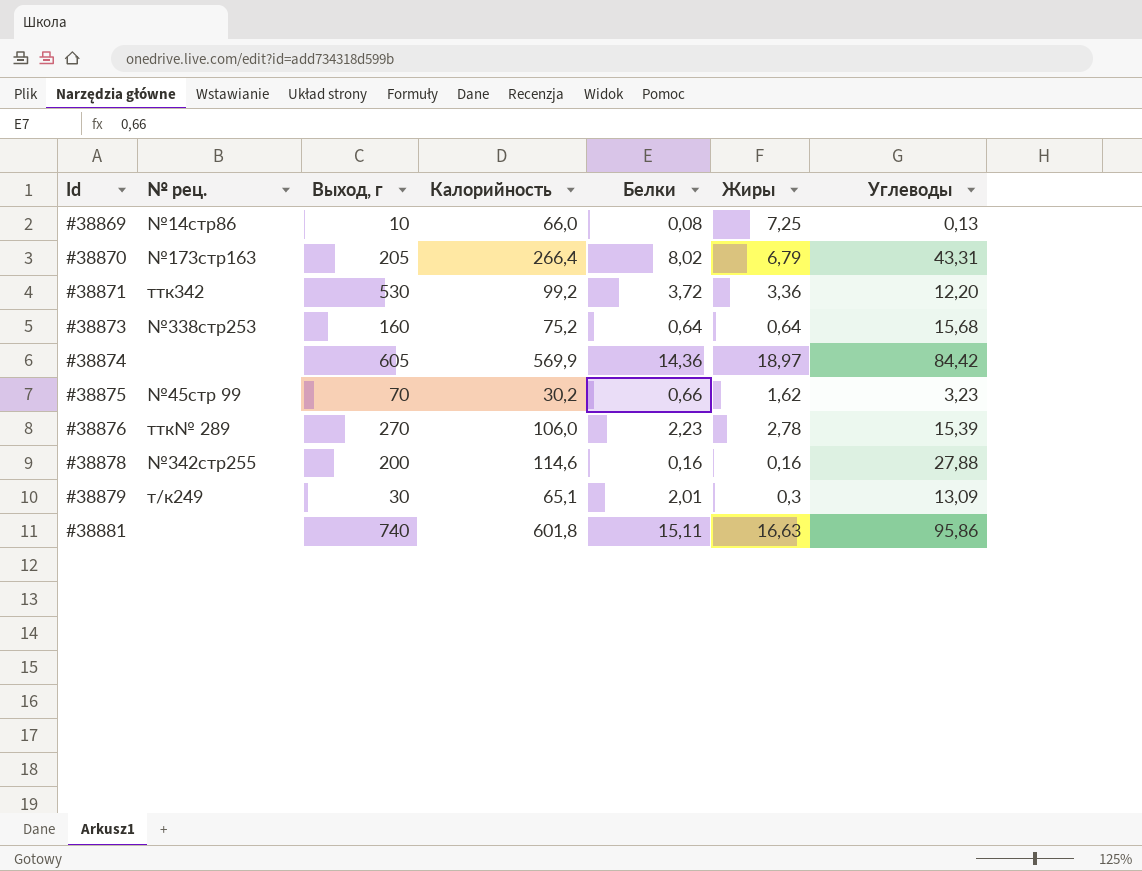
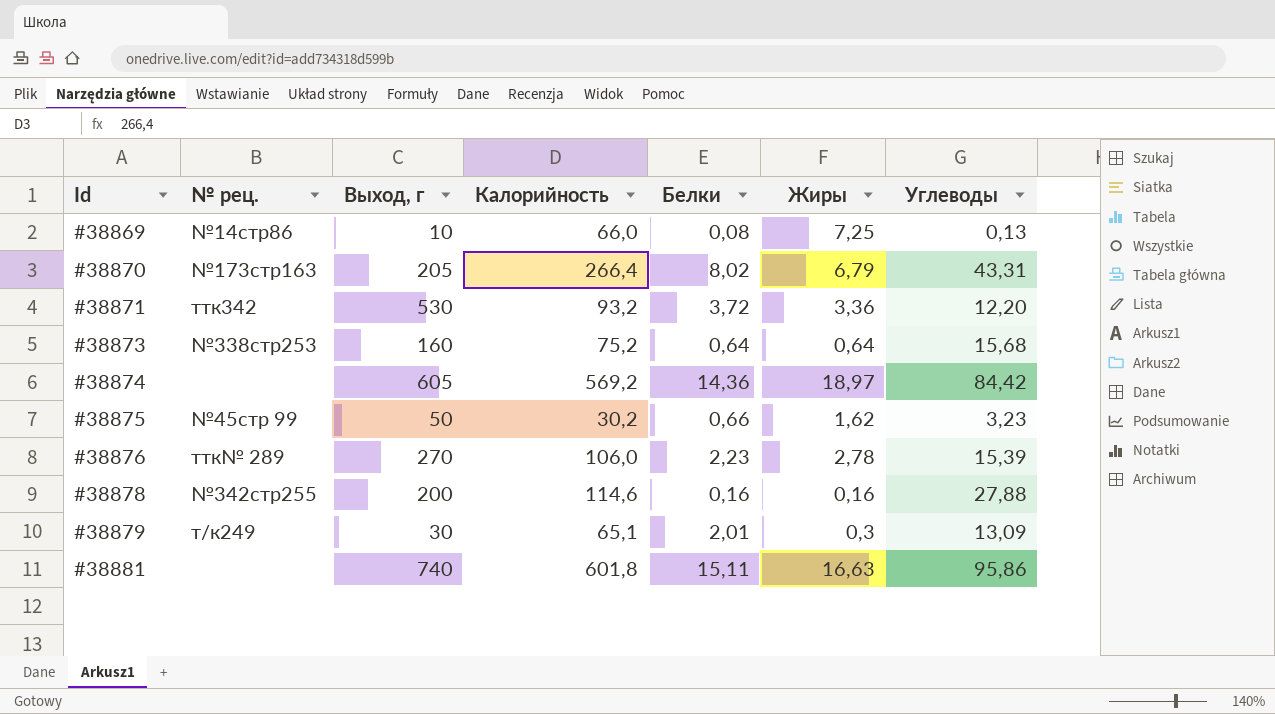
#38871 | Калорийность: 99,2 -> 93,2
#38874 | Калорийность: 569,9 -> 569,2
#38875 | Выход, г: 70 -> 50

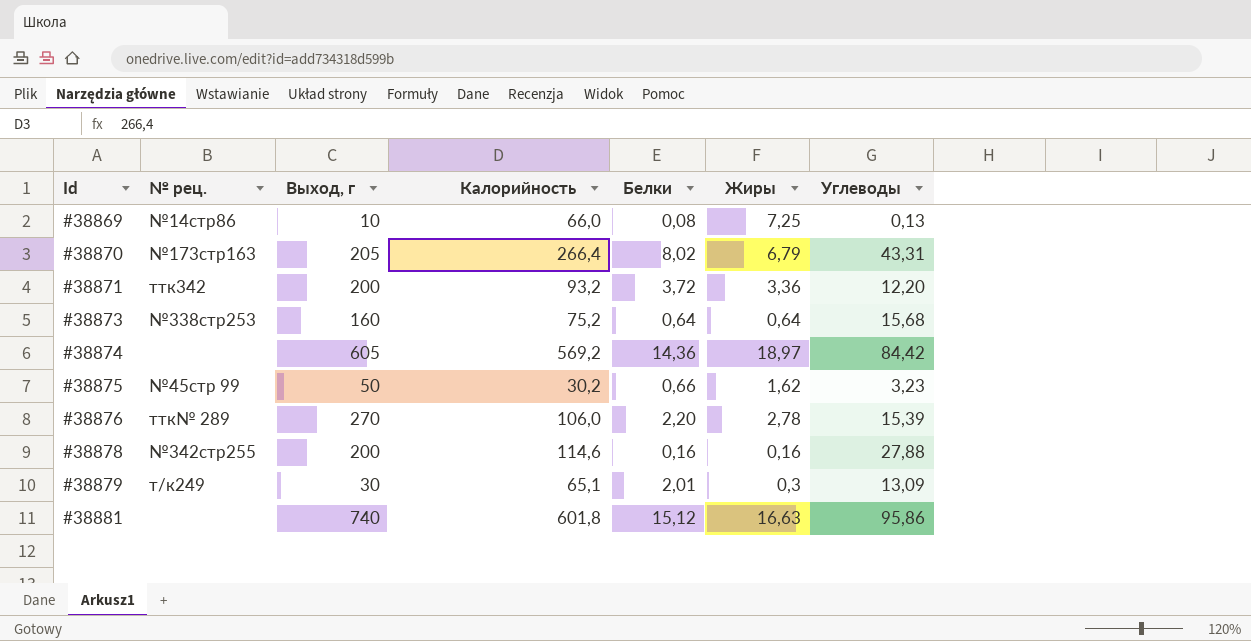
#38871 | Выход, г: 530 -> 200
#38876 | Белки: 2,23 -> 2,20
#38881 | Белки: 15,11 -> 15,12

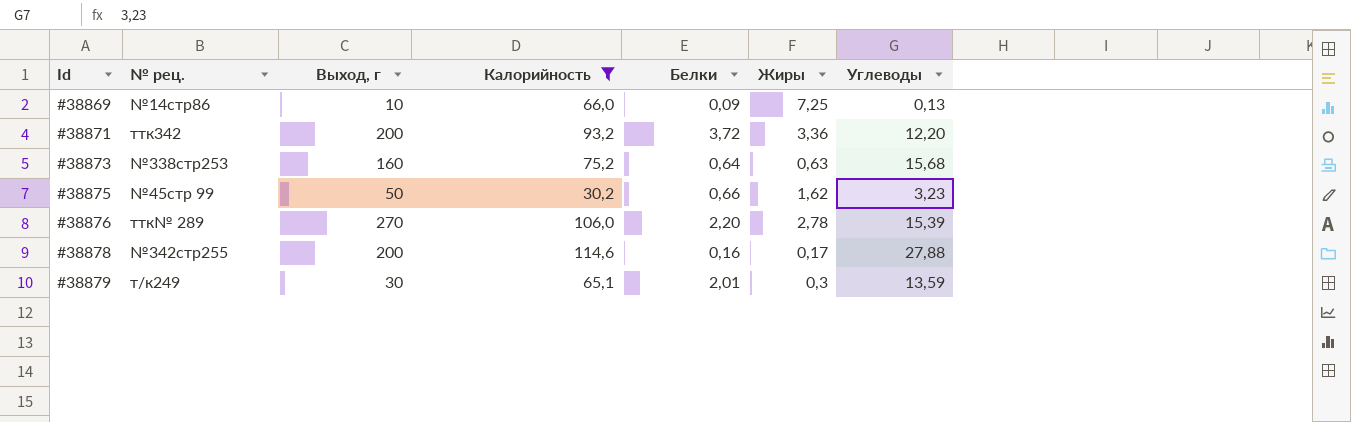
filter: none -> Калорийность <= 114,6
#38869 | Белки: 0,08 -> 0,09
#38873 | Жиры: 0,64 -> 0,63
#38878 | Жиры: 0,16 -> 0,17
#38879 | Углеводы: 13,09 -> 13,59

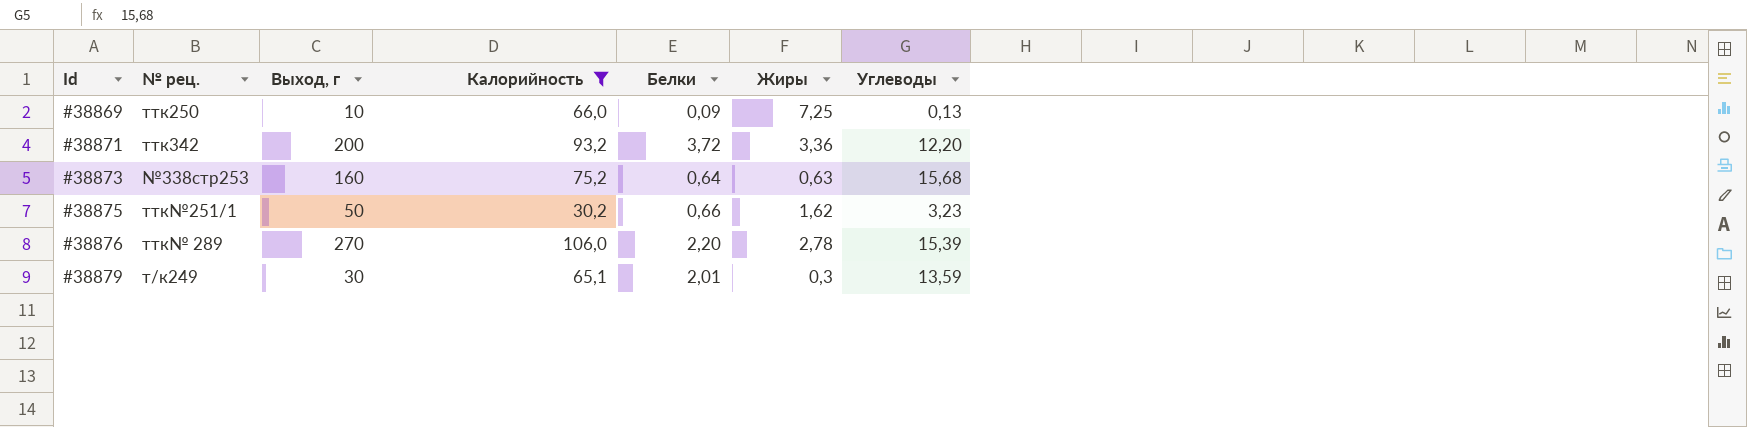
row #38878: №342стр255 | 200 | 114,6 | 0,16 | 0,17 | 27,88 -> none
#38869 | № рец.: №14стр86 -> ттк250
#38875 | № рец.: №45стр 99 -> ттк№251/1

